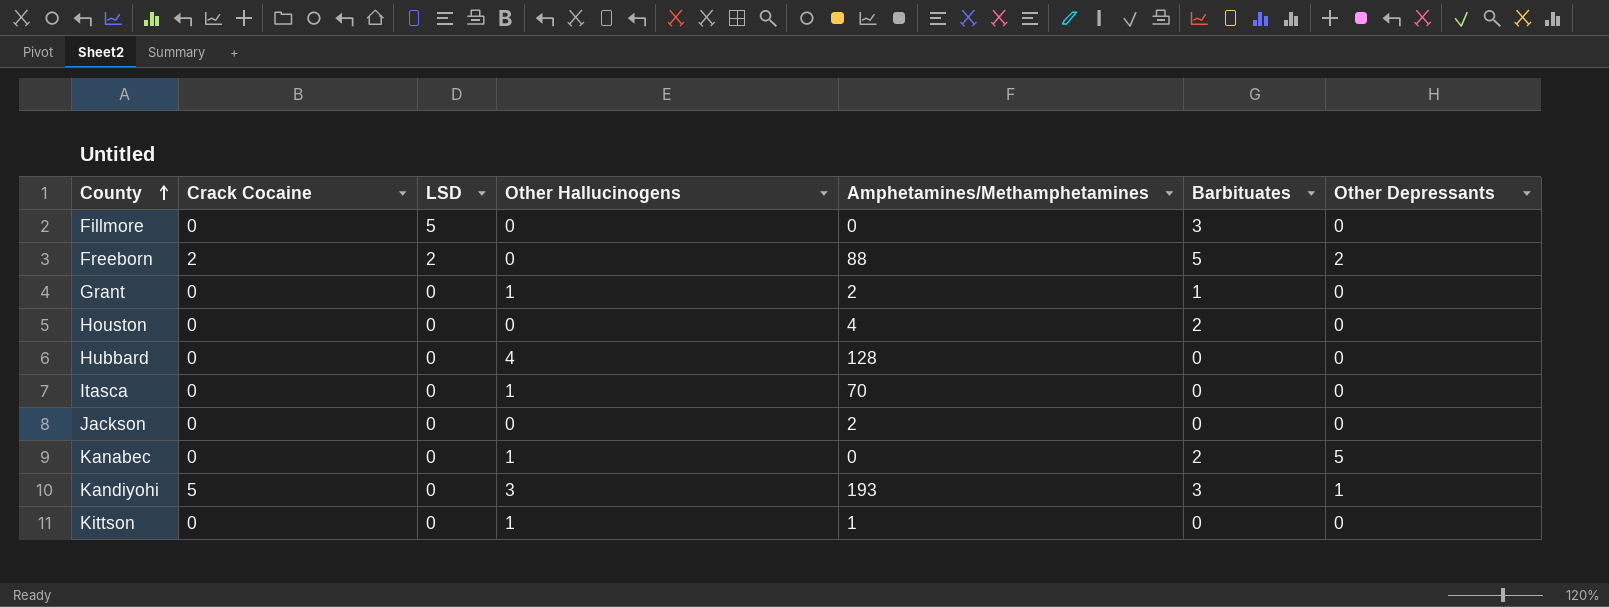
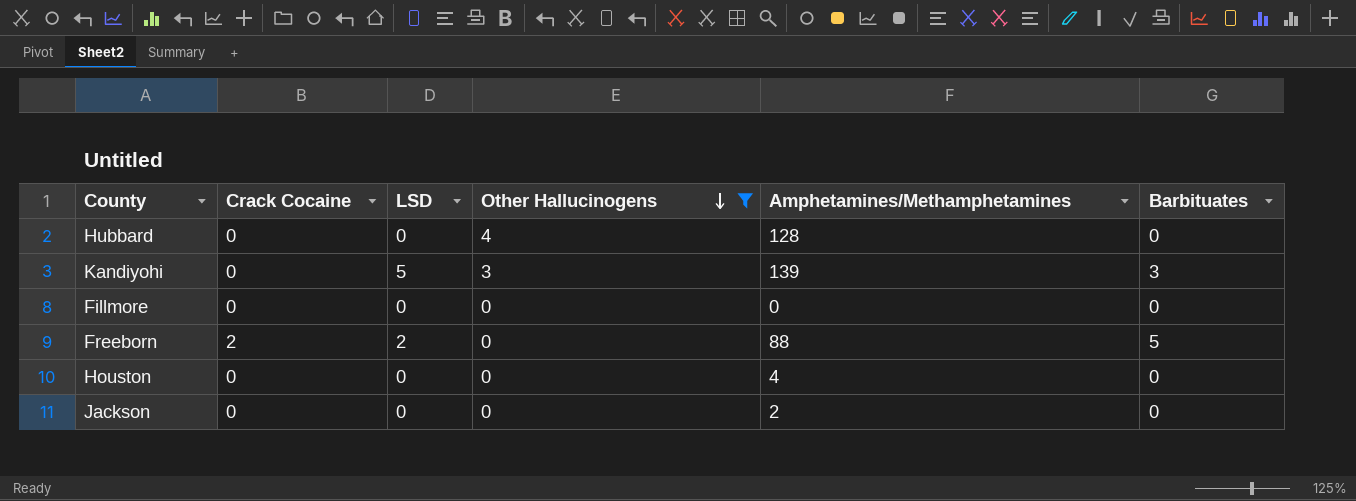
filter: none -> Other Hallucinogens != 1
row order: County ascending -> Other Hallucinogens descending
column Other Depressants | position: 7 -> none
Kandiyohi | Crack Cocaine: 5 -> 0
Kandiyohi | LSD: 0 -> 5
Kandiyohi | Amphetamines/Methamphetamines: 193 -> 139
Fillmore | LSD: 5 -> 0
Fillmore | Barbituates: 3 -> 0
Houston | Barbituates: 2 -> 0

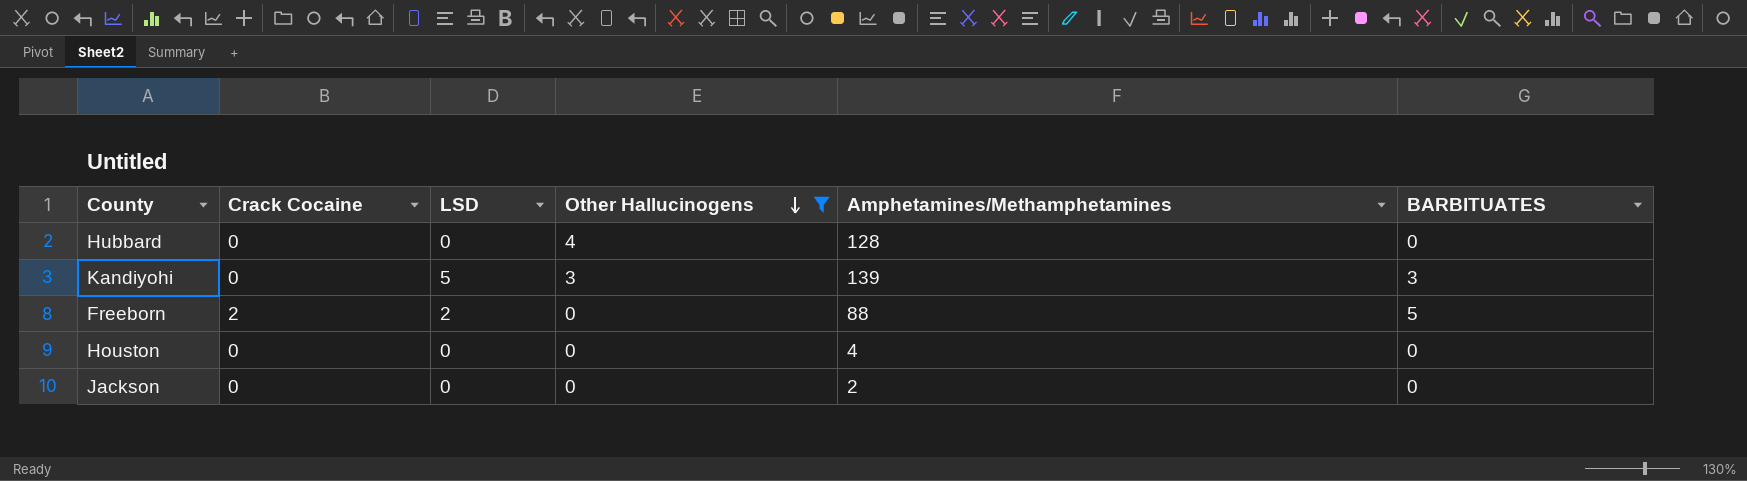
column name: Barbituates -> BARBITUATES
row Fillmore: 0 | 0 | 0 | 0 | 0 -> none

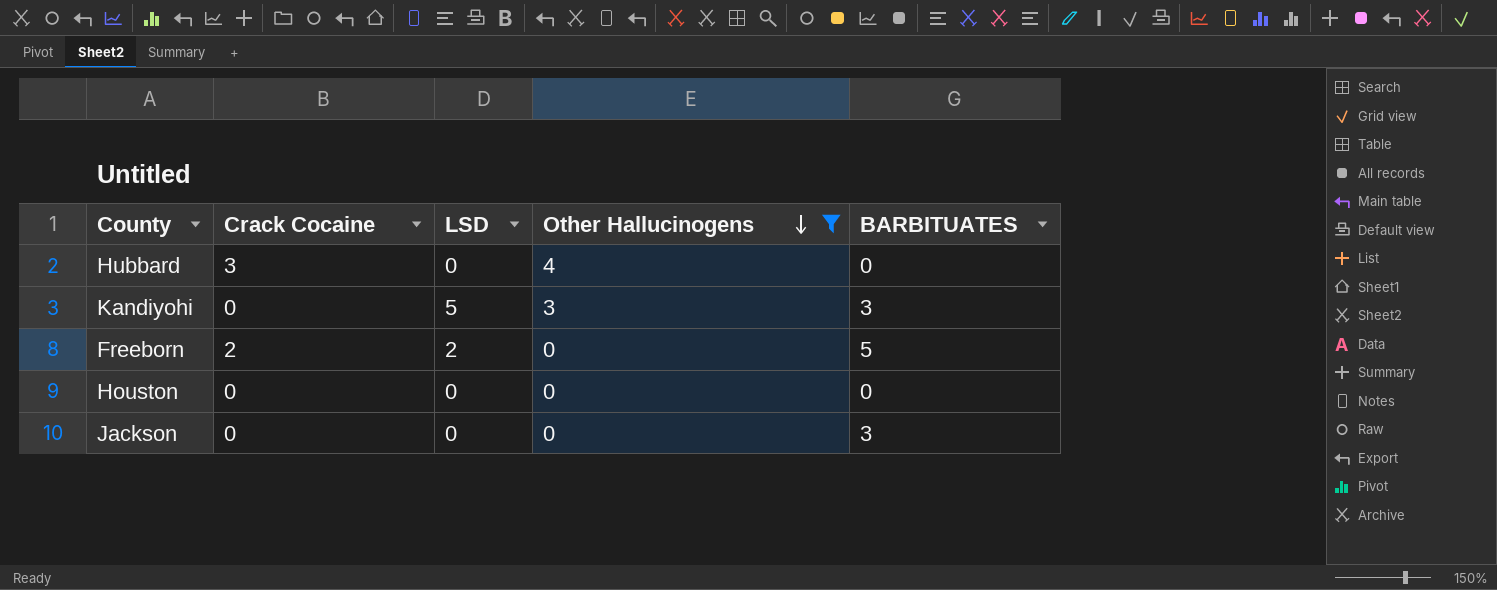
column Amphetamines/Methamphetamines | position: 5 -> none
Hubbard | Crack Cocaine: 0 -> 3
Jackson | BARBITUATES: 0 -> 3

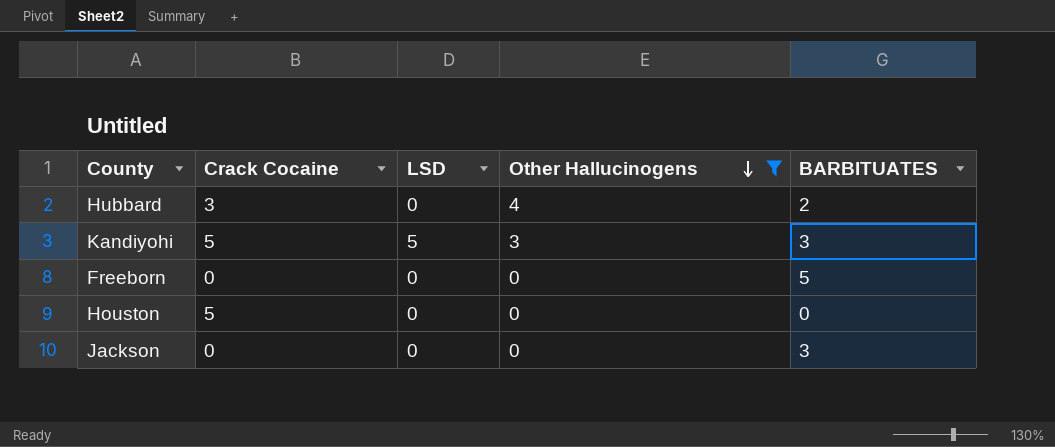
Hubbard | BARBITUATES: 0 -> 2
Kandiyohi | Crack Cocaine: 0 -> 5
Freeborn | Crack Cocaine: 2 -> 0
Freeborn | LSD: 2 -> 0
Houston | Crack Cocaine: 0 -> 5

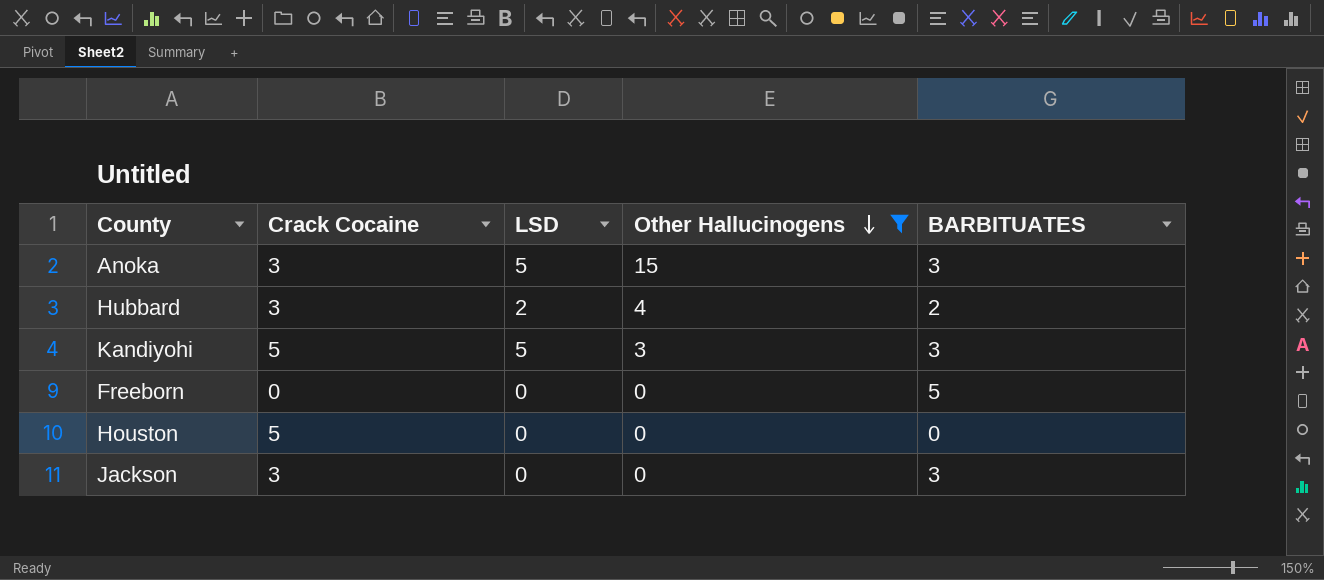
row Anoka: none -> 3 | 5 | 15 | 3
Hubbard | LSD: 0 -> 2
Jackson | Crack Cocaine: 0 -> 3

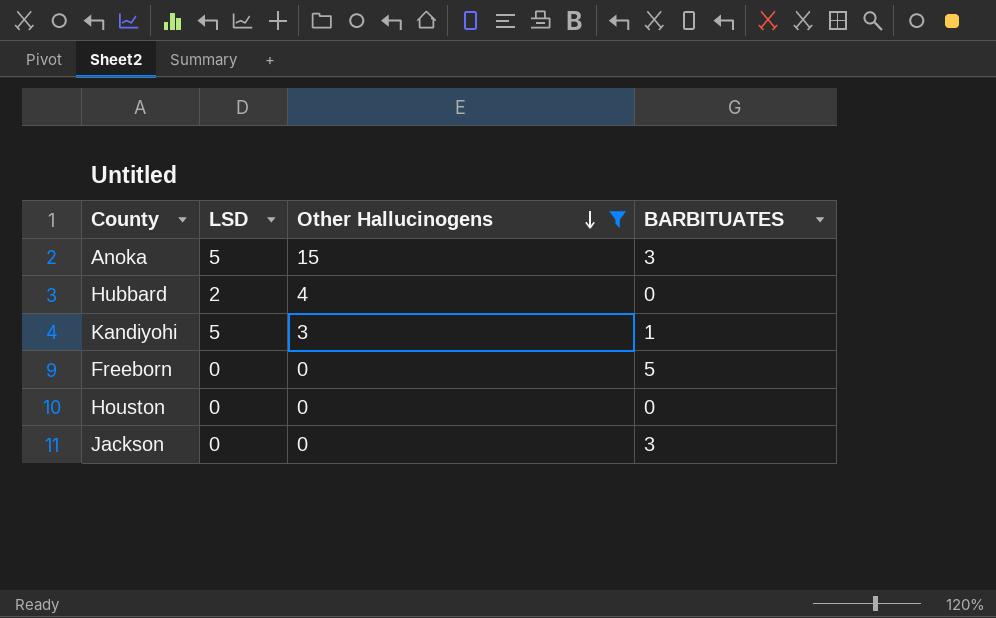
column Crack Cocaine | position: 2 -> none
Hubbard | BARBITUATES: 2 -> 0
Kandiyohi | BARBITUATES: 3 -> 1

